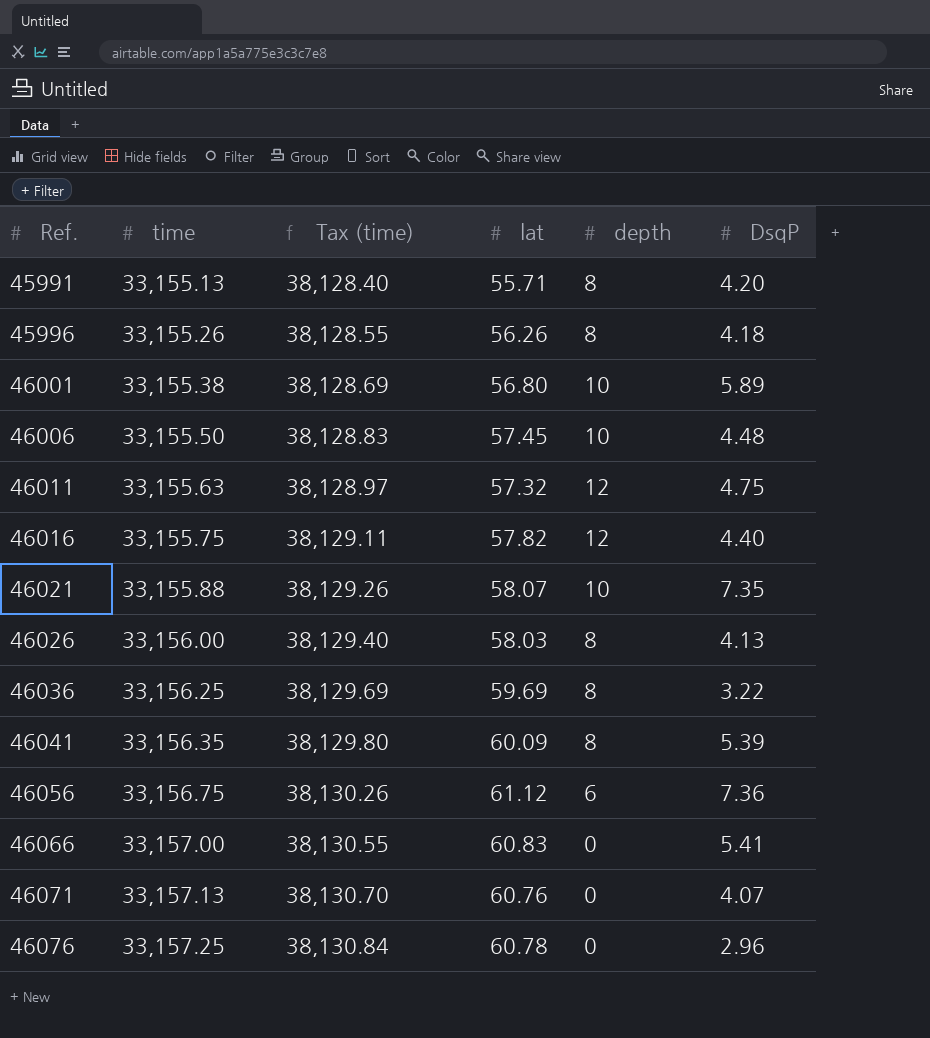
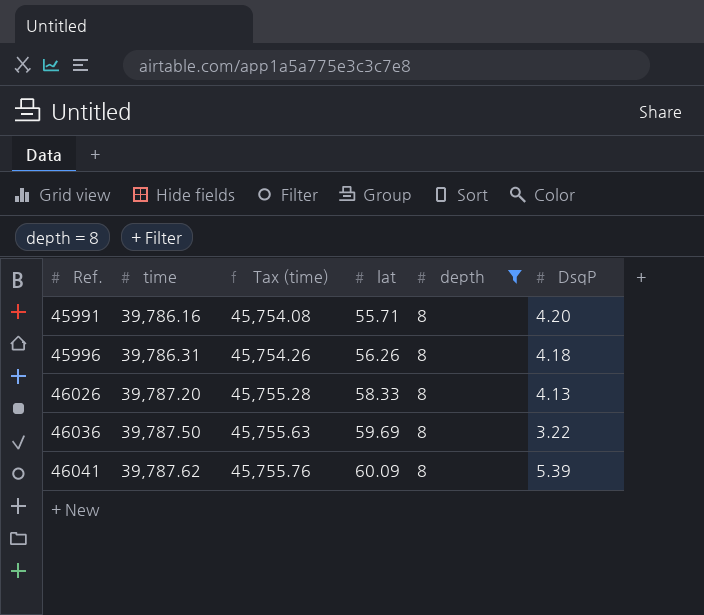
filter: none -> depth = 8
45991 | time: 33,155.13 -> 39,786.16
45991 | Tax (time): 38,128.40 -> 45,754.08
45996 | time: 33,155.26 -> 39,786.31
45996 | Tax (time): 38,128.55 -> 45,754.26
46026 | time: 33,156.00 -> 39,787.20
46026 | Tax (time): 38,129.40 -> 45,755.28
46026 | lat: 58.03 -> 58.33
46036 | time: 33,156.25 -> 39,787.50
46036 | Tax (time): 38,129.69 -> 45,755.63
46041 | time: 33,156.35 -> 39,787.62
46041 | Tax (time): 38,129.80 -> 45,755.76

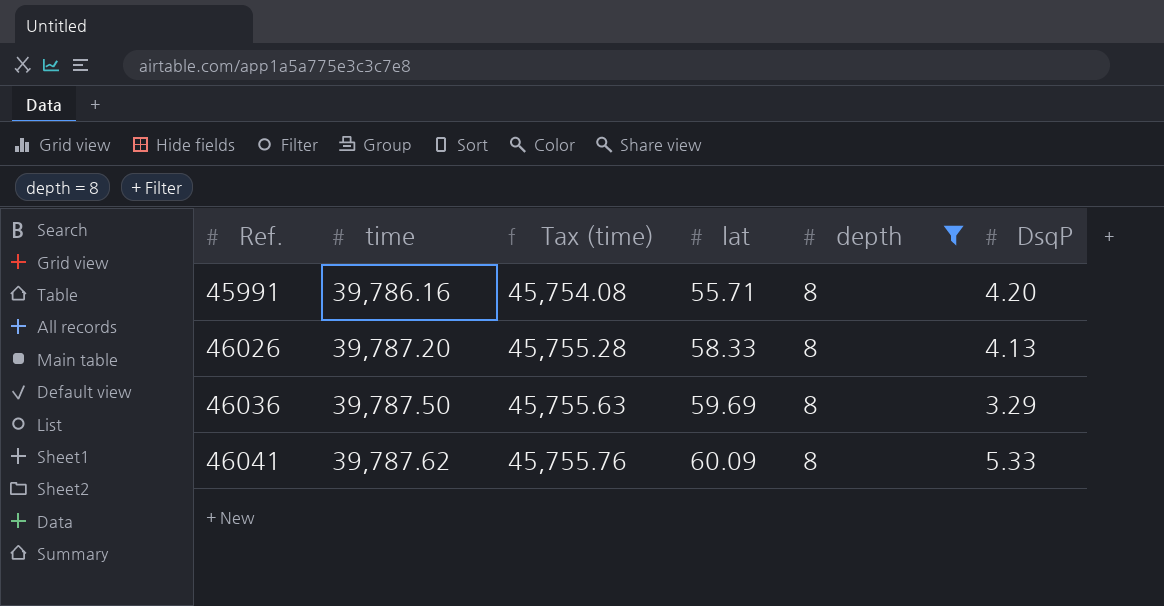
row 45996: 39,786.31 | 45,754.26 | 56.26 | 8 | 4.18 -> none
46036 | DsqP: 3.22 -> 3.29
46041 | DsqP: 5.39 -> 5.33

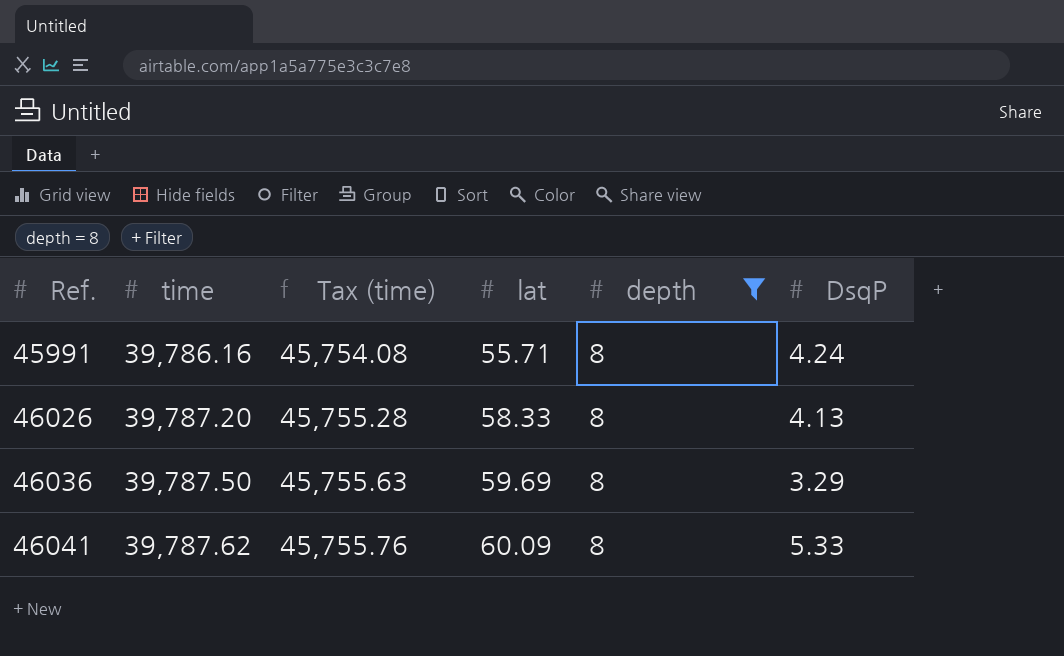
45991 | DsqP: 4.20 -> 4.24

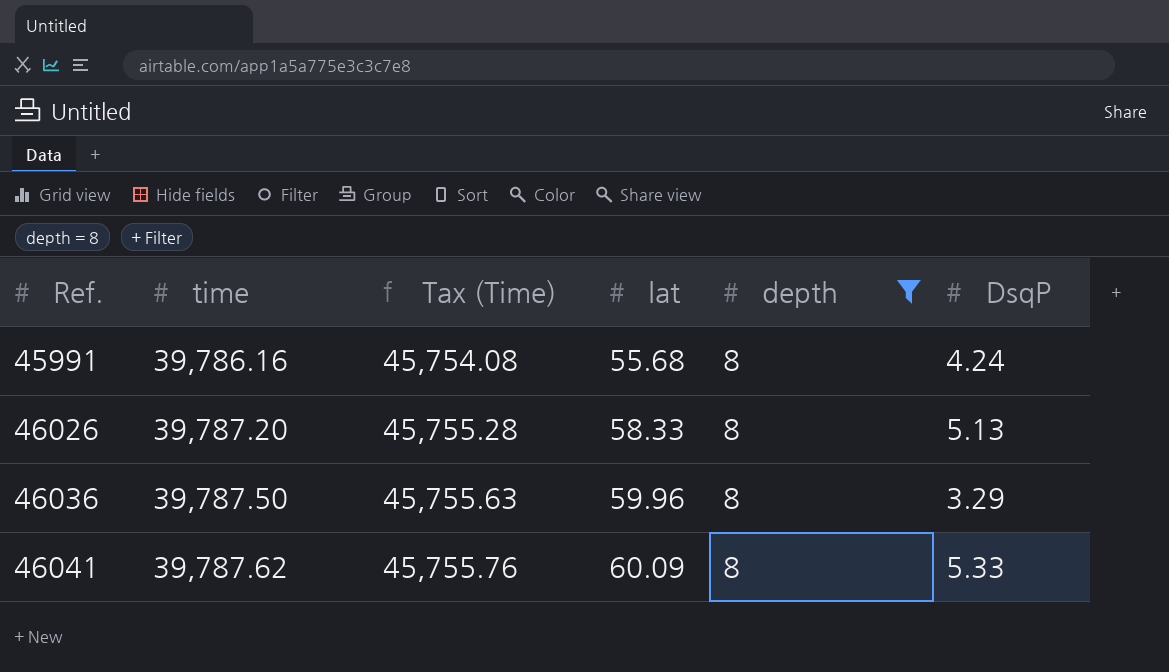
column name: Tax (time) -> Tax (Time)
45991 | lat: 55.71 -> 55.68
46026 | DsqP: 4.13 -> 5.13
46036 | lat: 59.69 -> 59.96

